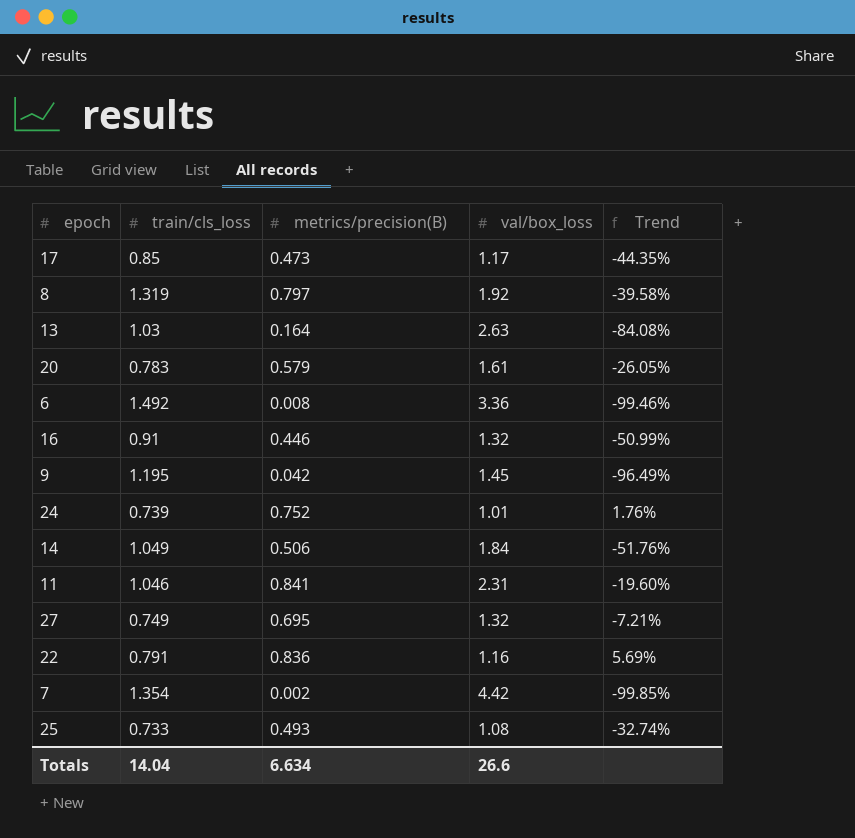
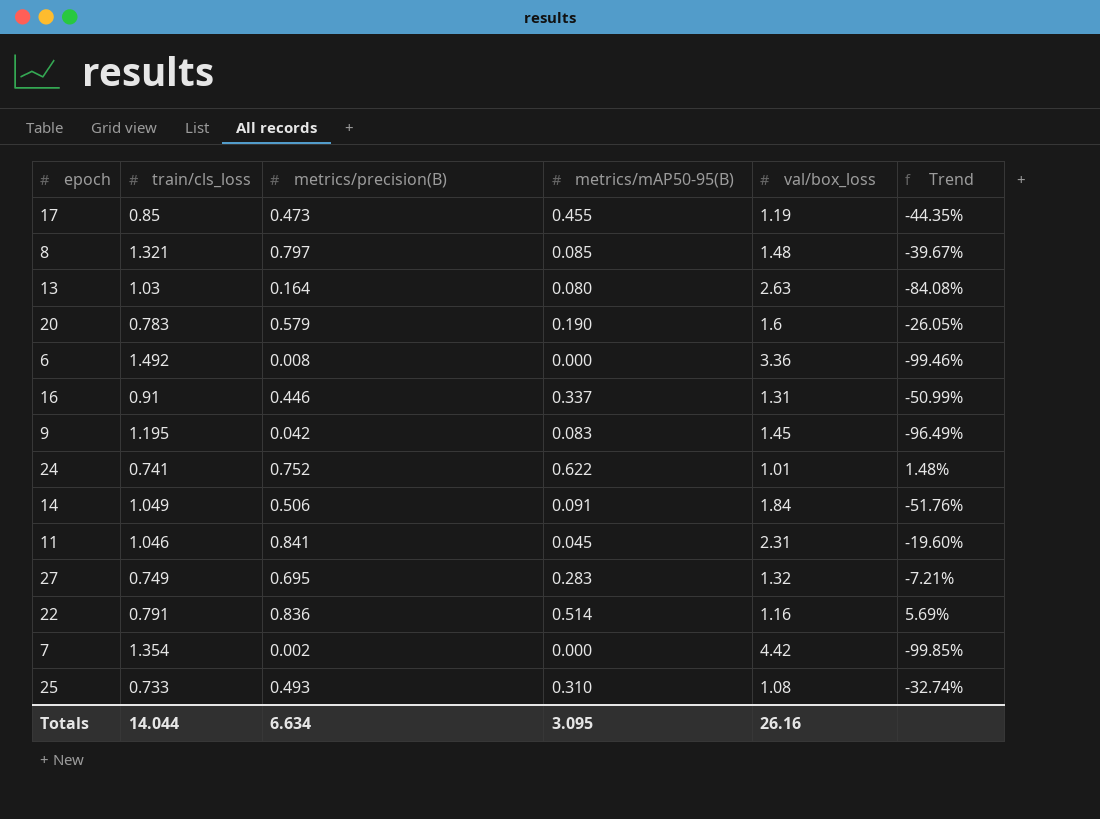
column metrics/mAP50-95(B) | position: none -> 4
17 | val/box_loss: 1.17 -> 1.19
8 | train/cls_loss: 1.319 -> 1.321
8 | val/box_loss: 1.92 -> 1.48
8 | Trend: -39.58% -> -39.67%
20 | val/box_loss: 1.61 -> 1.6
16 | val/box_loss: 1.32 -> 1.31
24 | train/cls_loss: 0.739 -> 0.741
24 | Trend: 1.76% -> 1.48%
Totals | train/cls_loss: 14.04 -> 14.044
Totals | val/box_loss: 26.6 -> 26.16

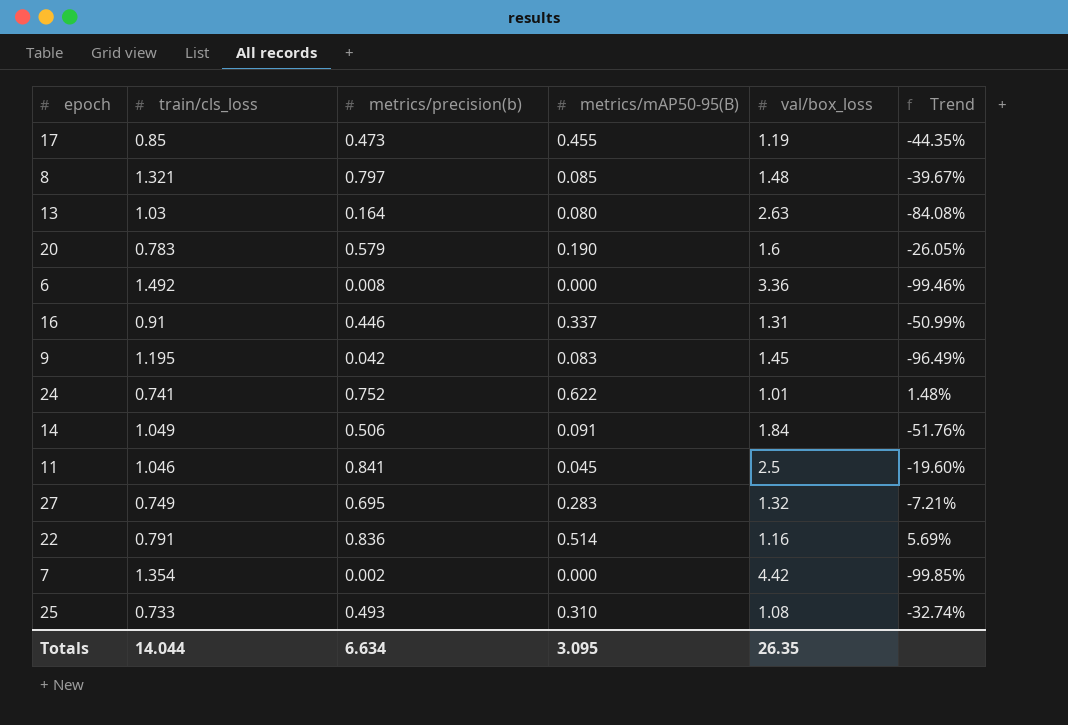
column name: metrics/precision(B) -> metrics/precision(b)
11 | val/box_loss: 2.31 -> 2.5
Totals | val/box_loss: 26.16 -> 26.35

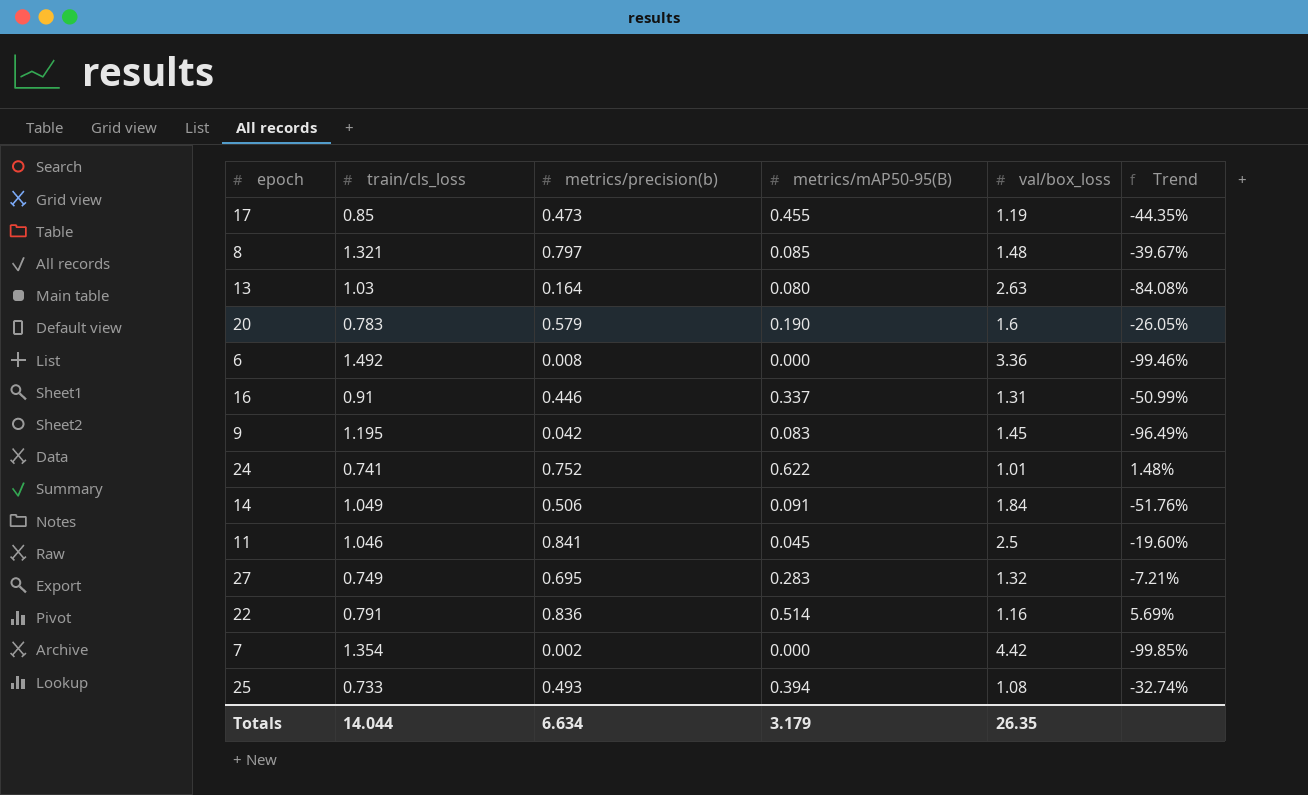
25 | metrics/mAP50-95(B): 0.310 -> 0.394
Totals | metrics/mAP50-95(B): 3.095 -> 3.179

